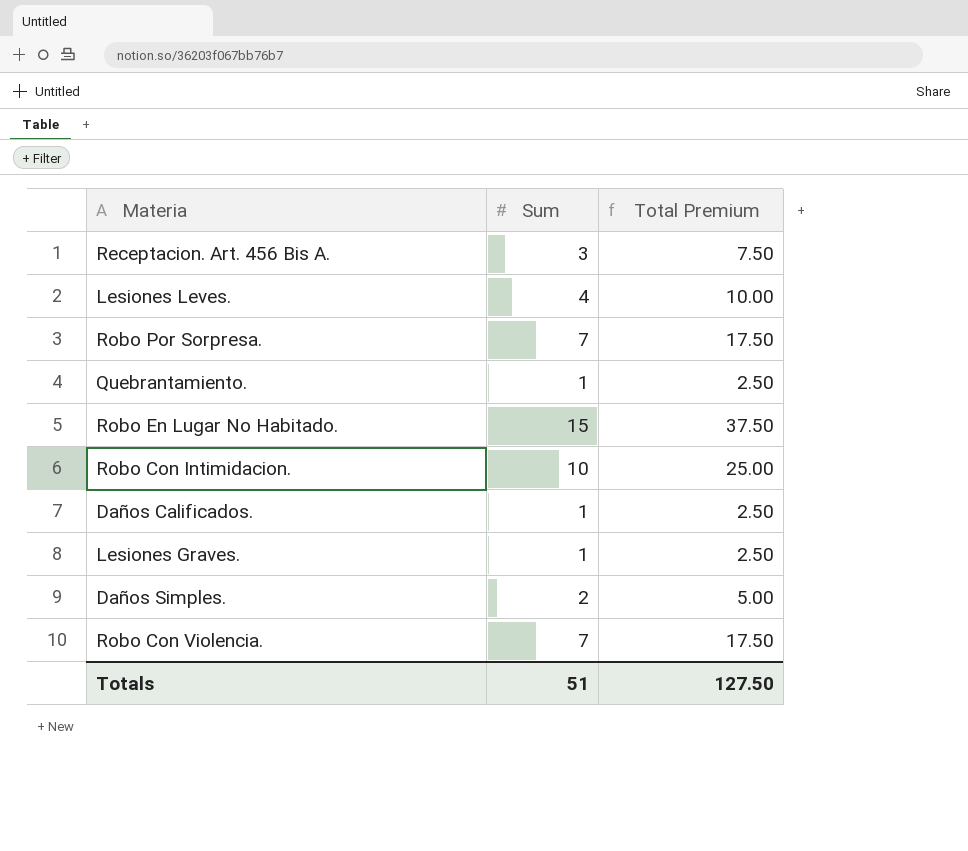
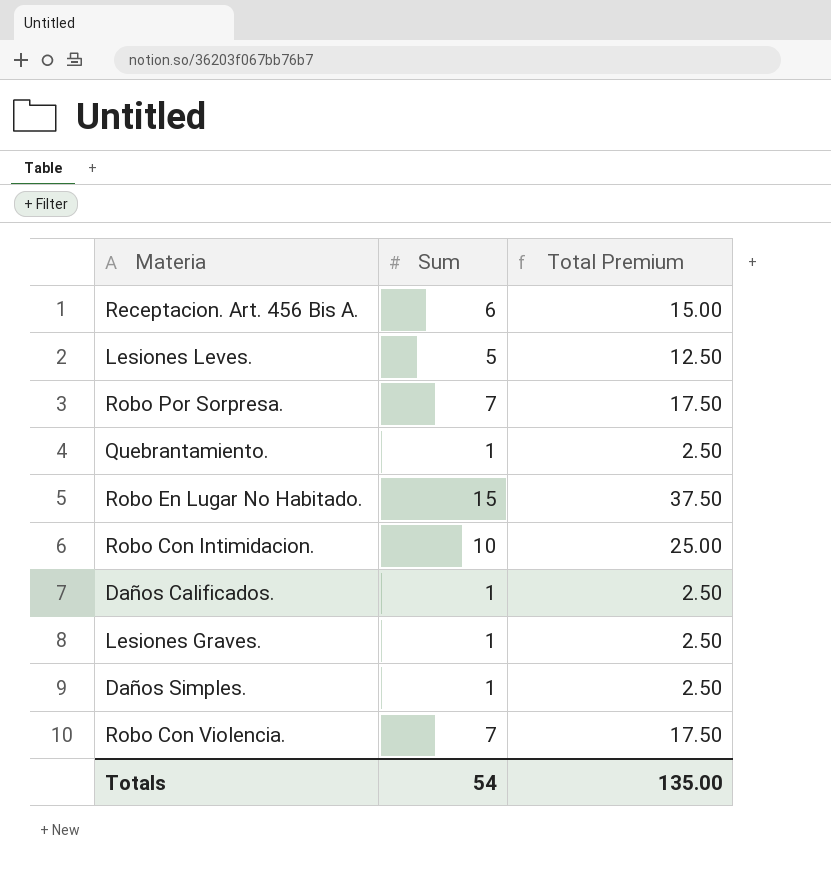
Receptacion. Art. 456 Bis A. | Sum: 3 -> 6
Receptacion. Art. 456 Bis A. | Total Premium: 7.50 -> 15.00
Lesiones Leves. | Sum: 4 -> 5
Lesiones Leves. | Total Premium: 10.00 -> 12.50
Daños Simples. | Sum: 2 -> 1
Daños Simples. | Total Premium: 5.00 -> 2.50
Totals | Sum: 51 -> 54
Totals | Total Premium: 127.50 -> 135.00

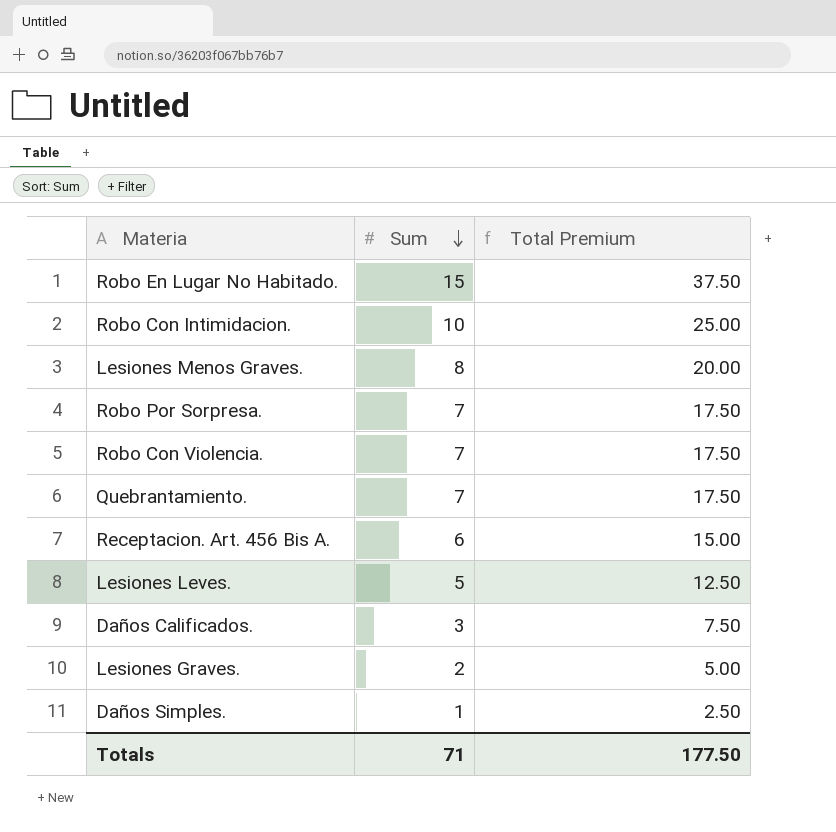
row order: none -> Sum descending
row Lesiones Menos Graves.: none -> 8 | 20.00
Quebrantamiento. | Sum: 1 -> 7
Quebrantamiento. | Total Premium: 2.50 -> 17.50
Daños Calificados. | Sum: 1 -> 3
Daños Calificados. | Total Premium: 2.50 -> 7.50
Lesiones Graves. | Sum: 1 -> 2
Lesiones Graves. | Total Premium: 2.50 -> 5.00
Totals | Sum: 54 -> 71
Totals | Total Premium: 135.00 -> 177.50

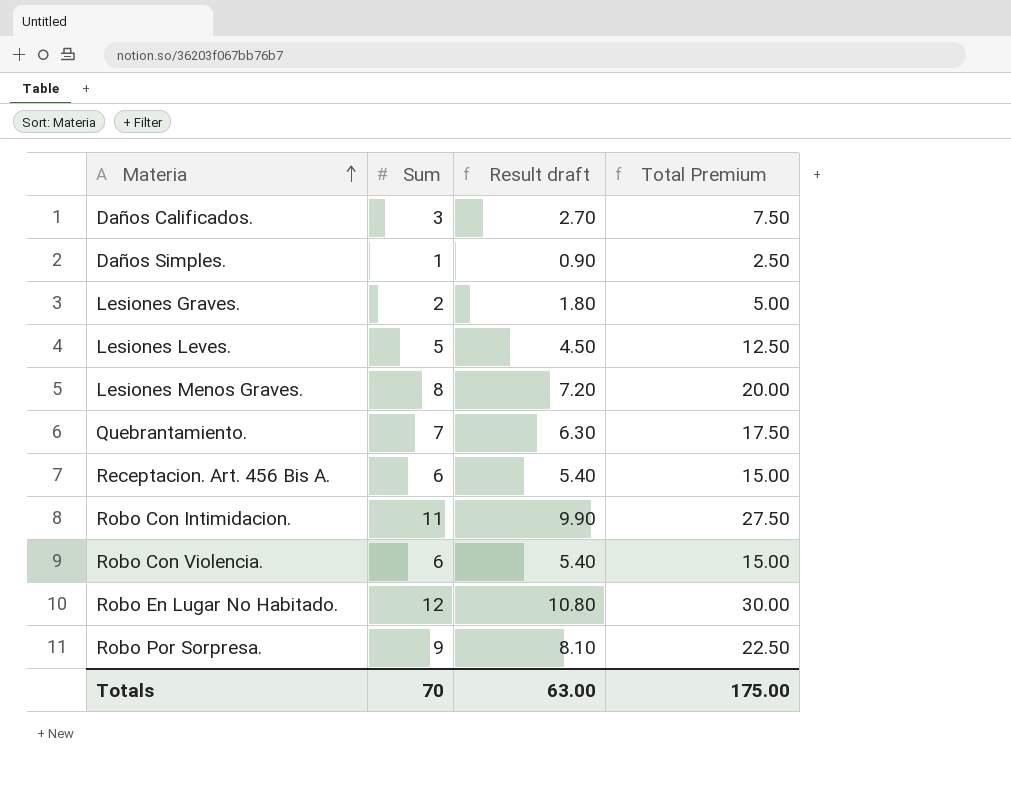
row order: Sum descending -> Materia ascending
column Result draft | formula: none -> [Sum] * 0.9
Robo Con Intimidacion. | Sum: 10 -> 11
Robo Con Intimidacion. | Total Premium: 25.00 -> 27.50
Robo Con Violencia. | Sum: 7 -> 6
Robo Con Violencia. | Total Premium: 17.50 -> 15.00
Robo En Lugar No Habitado. | Sum: 15 -> 12
Robo En Lugar No Habitado. | Total Premium: 37.50 -> 30.00
Robo Por Sorpresa. | Sum: 7 -> 9
Robo Por Sorpresa. | Total Premium: 17.50 -> 22.50
Totals | Sum: 71 -> 70
Totals | Total Premium: 177.50 -> 175.00

